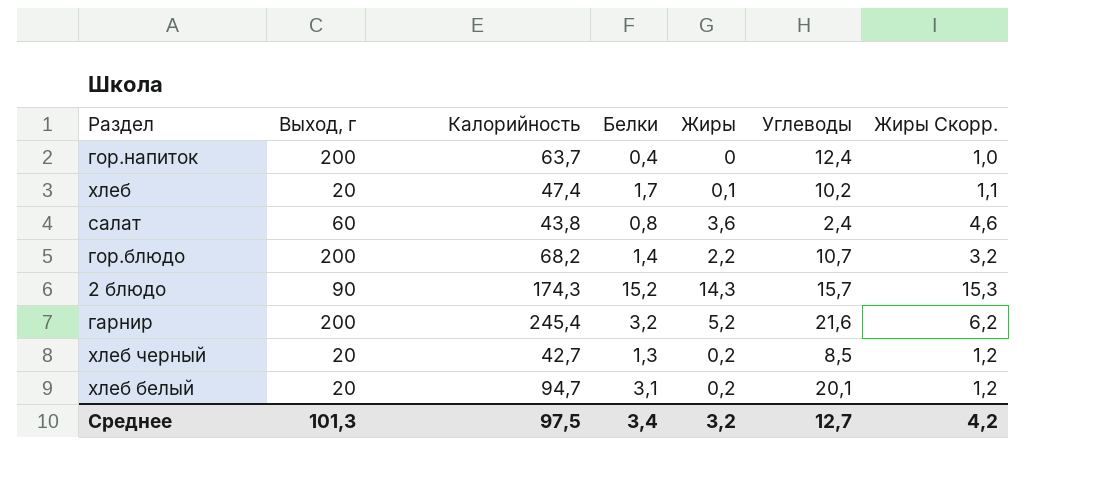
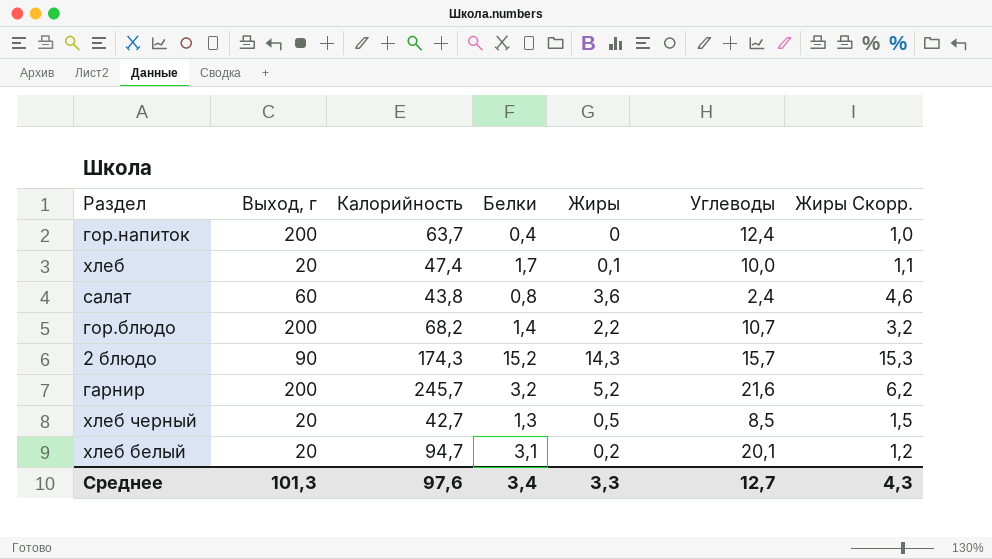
хлеб | Углеводы: 10,2 -> 10,0
гарнир | Калорийность: 245,4 -> 245,7
хлеб черный | Жиры: 0,2 -> 0,5
хлеб черный | Жиры Скорр.: 1,2 -> 1,5
Среднее | Калорийность: 97,5 -> 97,6
Среднее | Жиры: 3,2 -> 3,3
Среднее | Жиры Скорр.: 4,2 -> 4,3

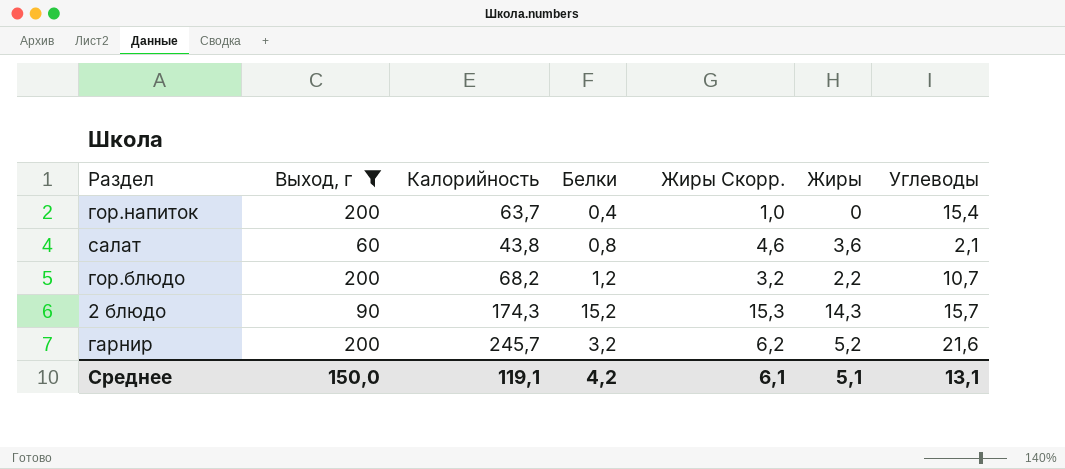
filter: none -> Выход, г != 20
column Жиры Скорр. | position: 7 -> 5
гор.напиток | Углеводы: 12,4 -> 15,4
салат | Углеводы: 2,4 -> 2,1
гор.блюдо | Белки: 1,4 -> 1,2
Среднее | Выход, г: 101,3 -> 150,0
Среднее | Калорийность: 97,6 -> 119,1
Среднее | Белки: 3,4 -> 4,2
Среднее | Жиры Скорр.: 4,3 -> 6,1
Среднее | Жиры: 3,3 -> 5,1
Среднее | Углеводы: 12,7 -> 13,1

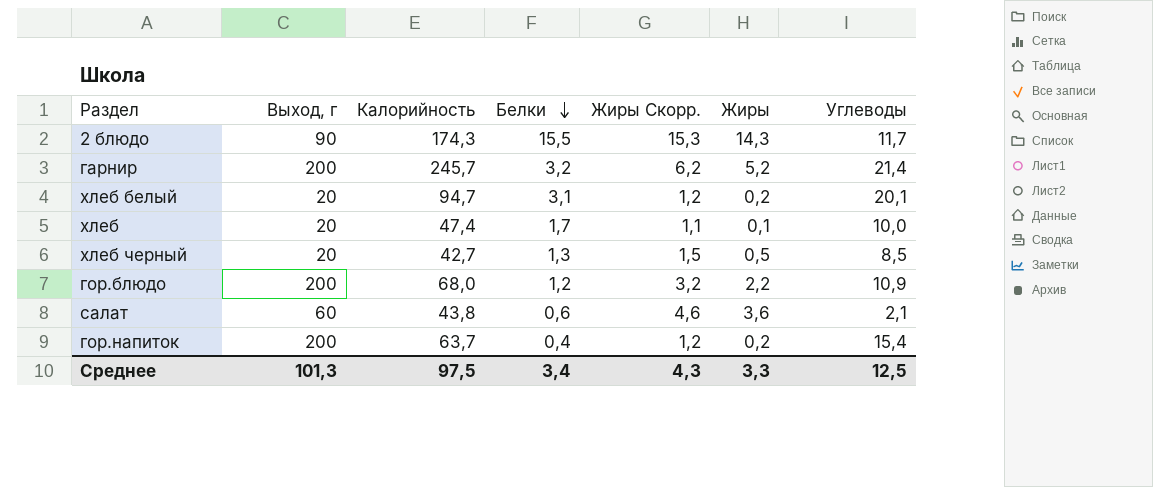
filter: Выход, г != 20 -> none
row order: none -> Белки descending
2 блюдо | Белки: 15,2 -> 15,5
2 блюдо | Углеводы: 15,7 -> 11,7
гарнир | Углеводы: 21,6 -> 21,4
гор.блюдо | Калорийность: 68,2 -> 68,0
гор.блюдо | Углеводы: 10,7 -> 10,9
салат | Белки: 0,8 -> 0,6
гор.напиток | Жиры Скорр.: 1,0 -> 1,2
гор.напиток | Жиры: 0 -> 0,2
Среднее | Выход, г: 150,0 -> 101,3
Среднее | Калорийность: 119,1 -> 97,5
Среднее | Белки: 4,2 -> 3,4
Среднее | Жиры Скорр.: 6,1 -> 4,3
Среднее | Жиры: 5,1 -> 3,3
Среднее | Углеводы: 13,1 -> 12,5

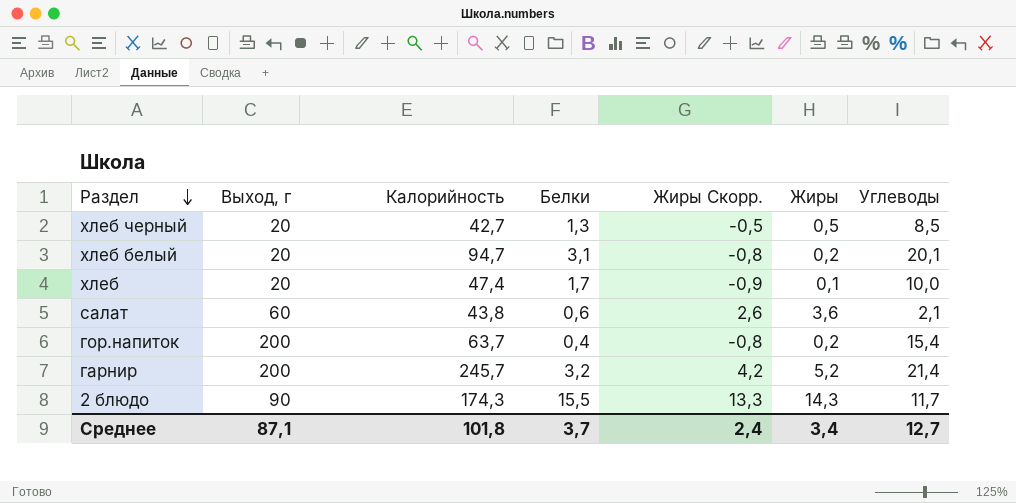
row order: Белки descending -> Раздел descending
column Жиры Скорр. | formula: [Жиры] + 1 -> [Жиры] - 1
row гор.блюдо: 200 | 68,0 | 1,2 | 3,2 | 2,2 | 10,9 -> none
Среднее | Выход, г: 101,3 -> 87,1
Среднее | Калорийность: 97,5 -> 101,8
Среднее | Белки: 3,4 -> 3,7
Среднее | Жиры Скорр.: 4,3 -> 2,4
Среднее | Жиры: 3,3 -> 3,4
Среднее | Углеводы: 12,5 -> 12,7

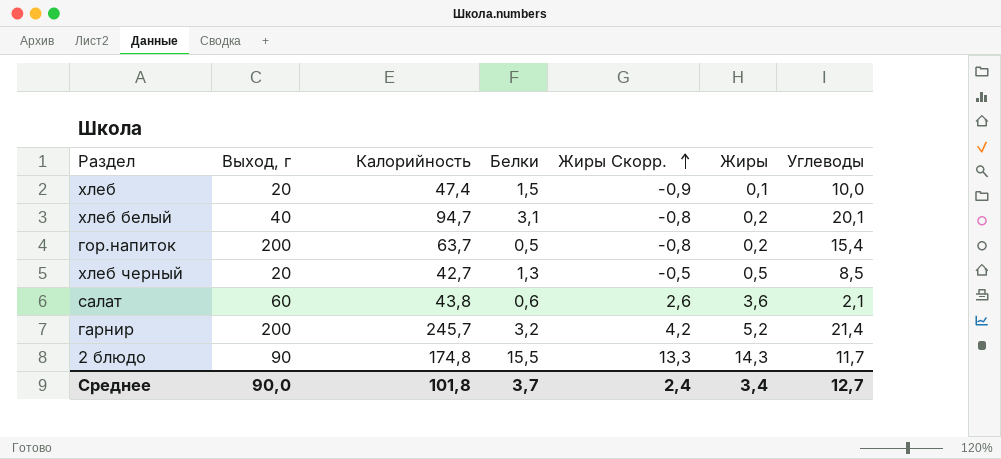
row order: Раздел descending -> Жиры Скорр. ascending
хлеб | Белки: 1,7 -> 1,5
хлеб белый | Выход, г: 20 -> 40
гор.напиток | Белки: 0,4 -> 0,5
2 блюдо | Калорийность: 174,3 -> 174,8
Среднее | Выход, г: 87,1 -> 90,0

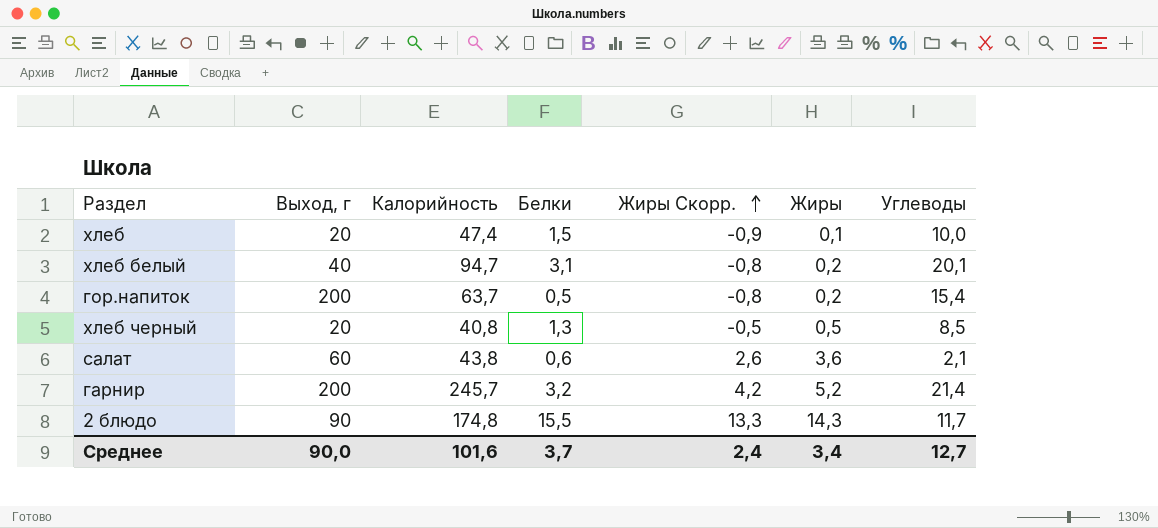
хлеб черный | Калорийность: 42,7 -> 40,8
Среднее | Калорийность: 101,8 -> 101,6

